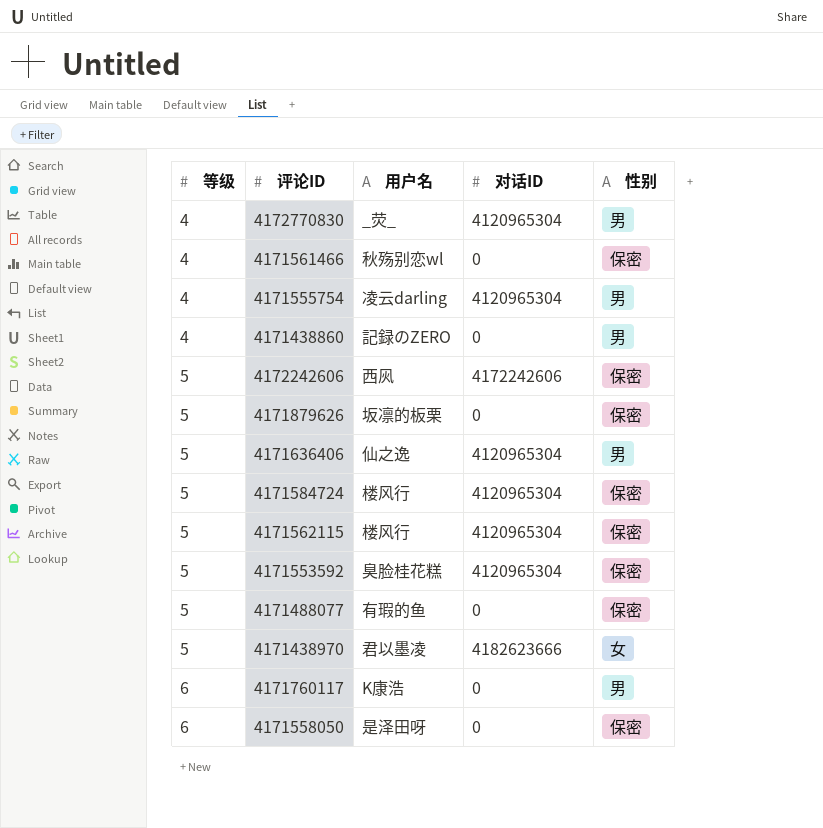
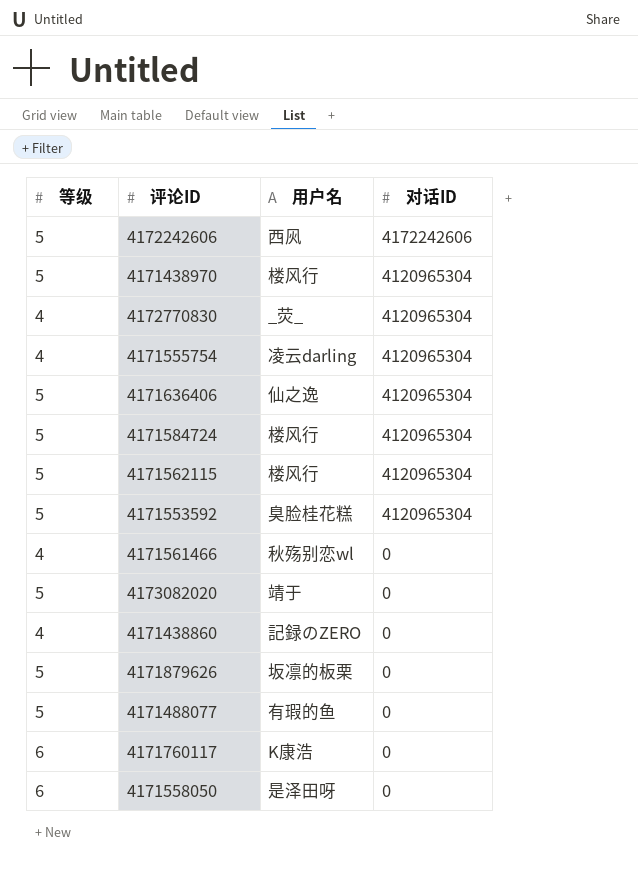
row order: 等级 ascending -> 对话ID descending
column 性别 | position: 5 -> none
4171438970 | 用户名: 君以墨凌 -> 楼风行
4171438970 | 对话ID: 4182623666 -> 4120965304
row 4173082020: none -> 5 | 靖于 | 0

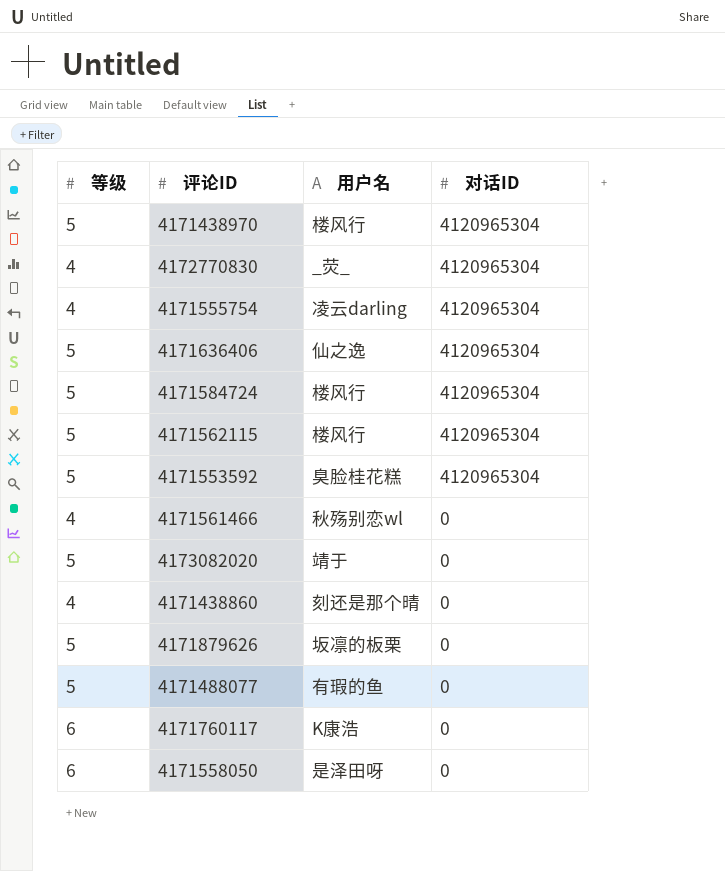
row 4172242606: 5 | 西㶡 | 4172242606 -> none
4171438860 | 用户名: 記録のZERO -> 刻还是那个晴

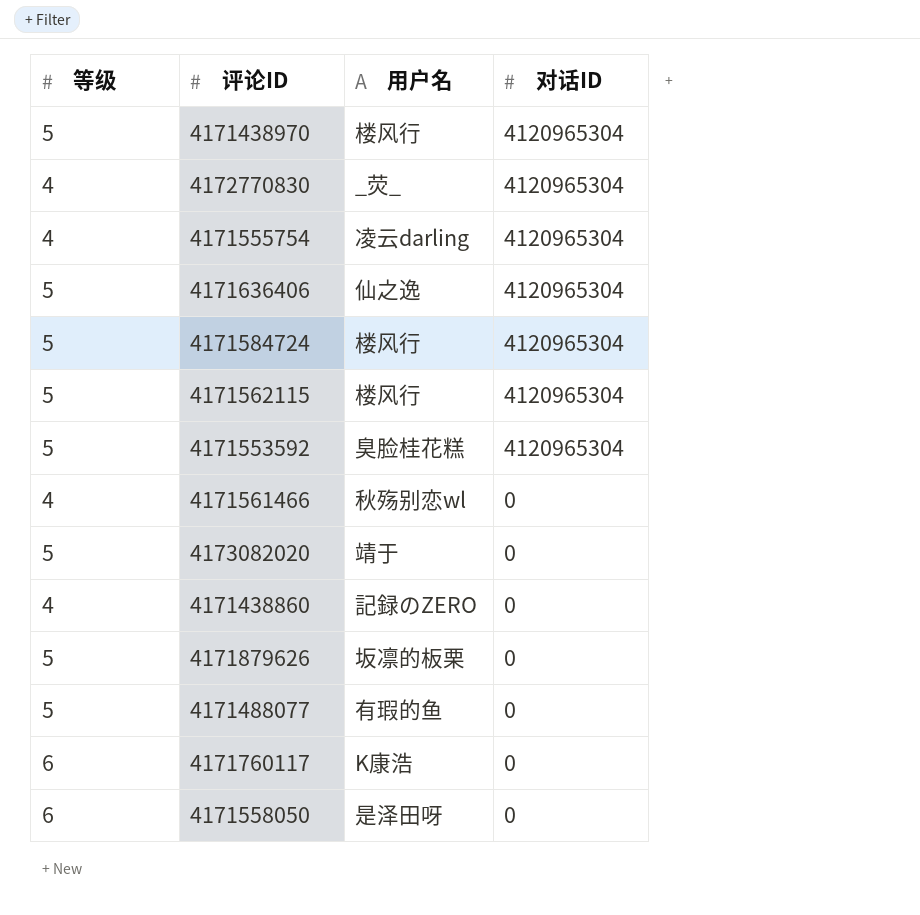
4171438860 | 用户名: 刻还是那个晴 -> 記録のZERO

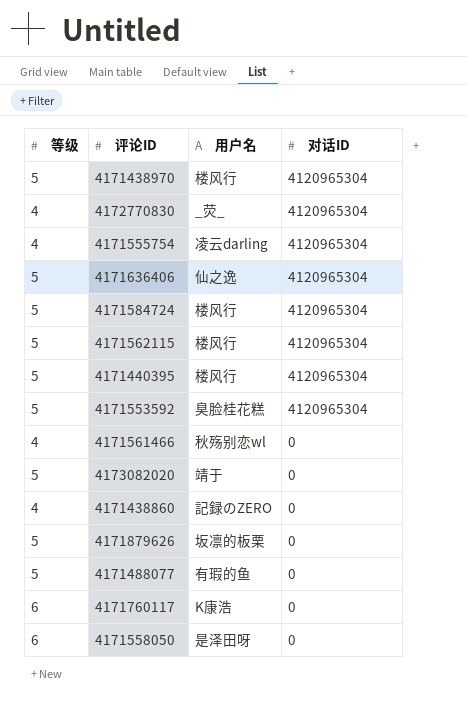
row 4171440395: none -> 5 | 楼风行 | 4120965304

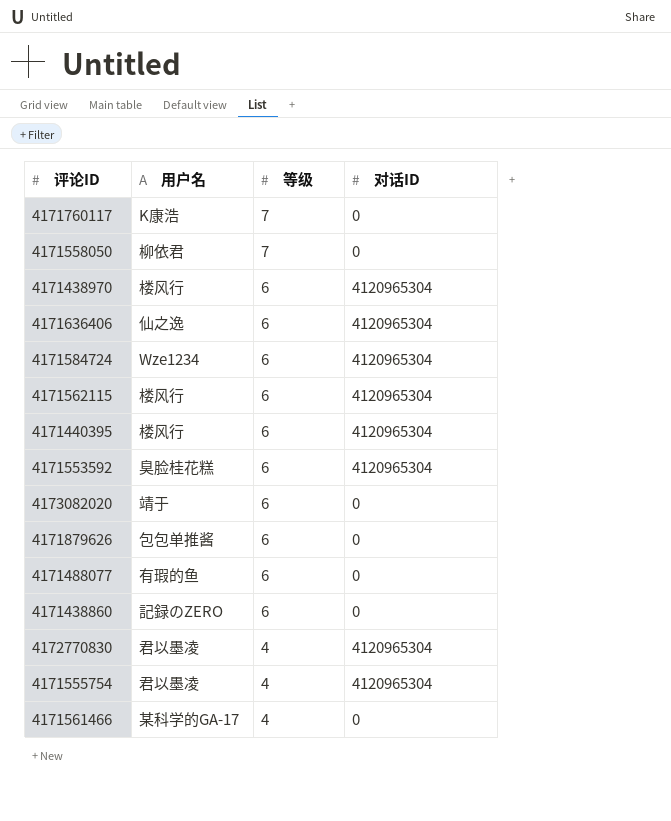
row order: 对话ID descending -> 等级 descending
column 等级 | position: 1 -> 3
4171760117 | 等级: 6 -> 7
4171558050 | 用户名: 是泽田呀 -> 柳依君
4171558050 | 等级: 6 -> 7
4171438970 | 等级: 5 -> 6
4171636406 | 等级: 5 -> 6
4171584724 | 用户名: 楼风行 -> Wze1234
4171584724 | 等级: 5 -> 6
4171562115 | 等级: 5 -> 6
4171440395 | 等级: 5 -> 6
4171553592 | 等级: 5 -> 6
4173082020 | 等级: 5 -> 6
4171879626 | 用户名: 坂凛的板栗 -> 包包单推酱
4171879626 | 等级: 5 -> 6
4171488077 | 等级: 5 -> 6
4171438860 | 等级: 4 -> 6
4172770830 | 用户名: _荧_ -> 君以墨凌
4171555754 | 用户名: 凌云darling -> 君以墨凌
4171561466 | 用户名: 秋殇别恋wl -> 某科学的GA-17

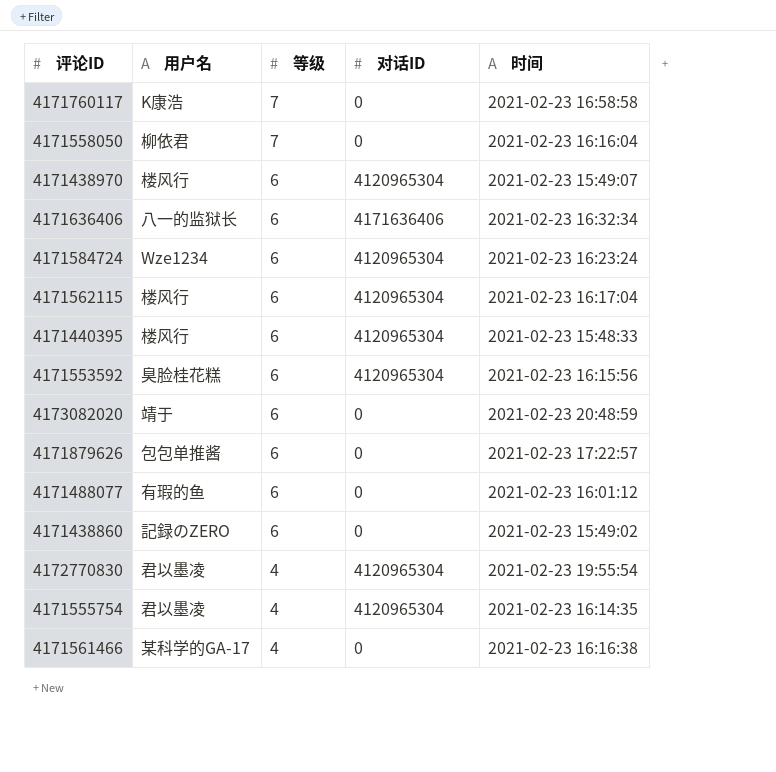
column 时间 | position: none -> 5
4171636406 | 用户名: 仙之逸 -> 八一的监狱长
4171636406 | 对话ID: 4120965304 -> 4171636406

